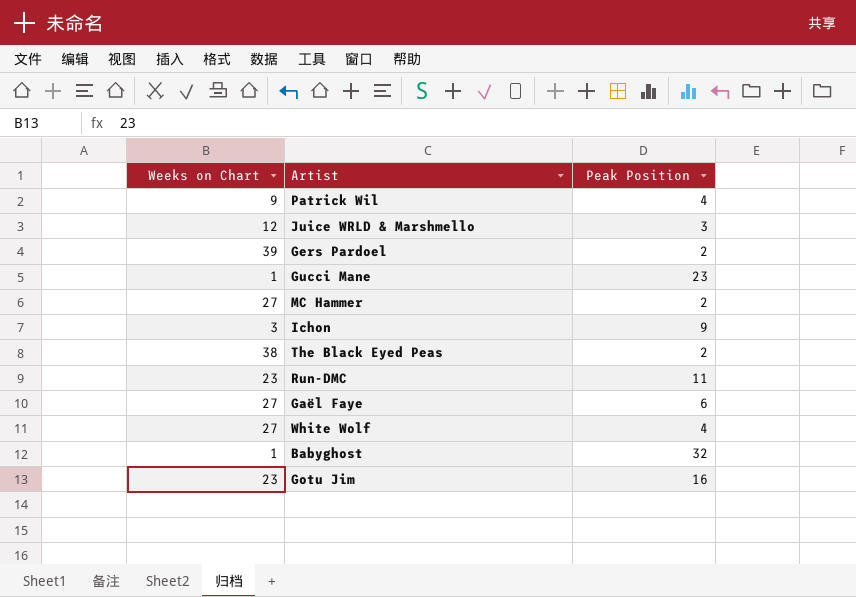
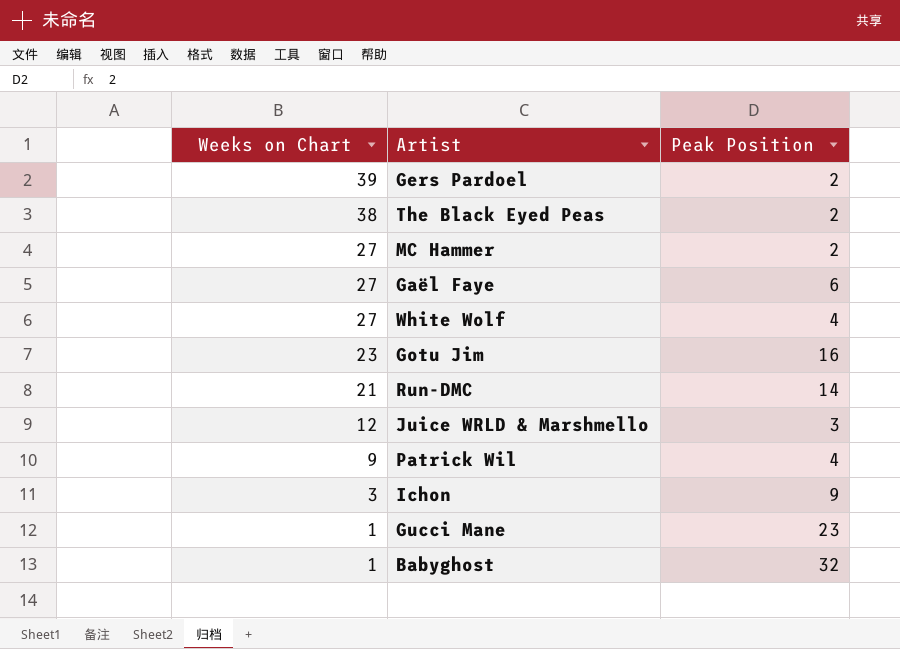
row order: none -> Weeks on Chart descending
Run-DMC | Weeks on Chart: 23 -> 21
Run-DMC | Peak Position: 11 -> 14

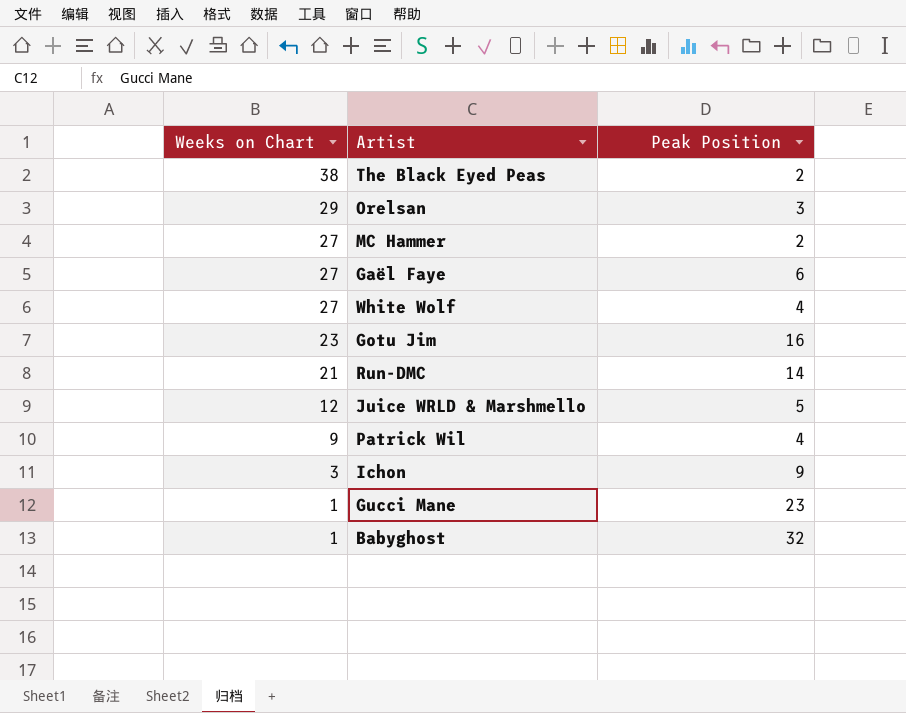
row Gers Pardoel: 39 | 2 -> none
row Orelsan: none -> 29 | 3
Juice WRLD & Marshmello | Peak Position: 3 -> 5

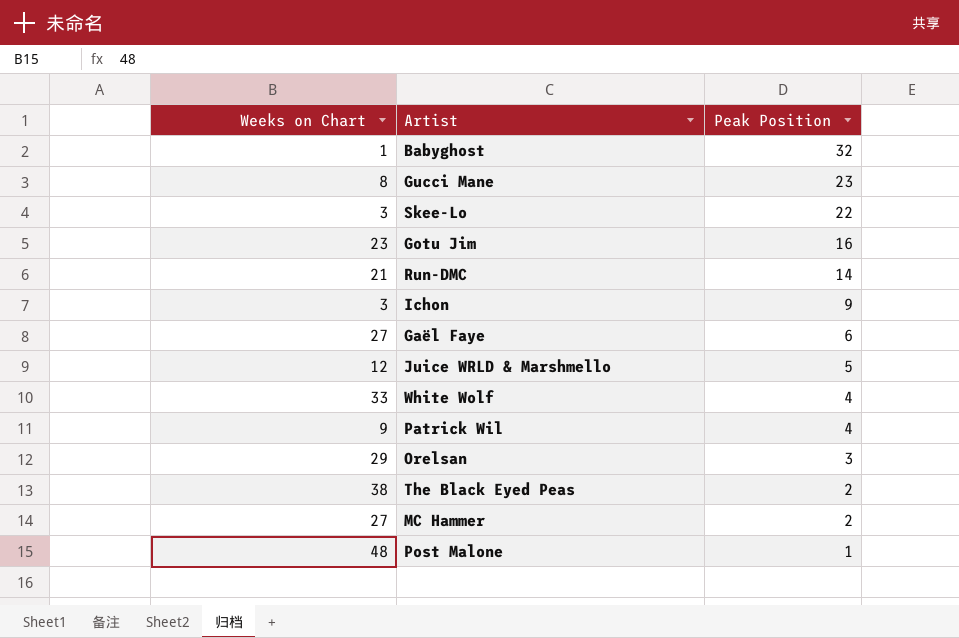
row order: Weeks on Chart descending -> Peak Position descending
Gucci Mane | Weeks on Chart: 1 -> 8
row Skee-Lo: none -> 3 | 22
White Wolf | Weeks on Chart: 27 -> 33
row Post Malone: none -> 48 | 1

